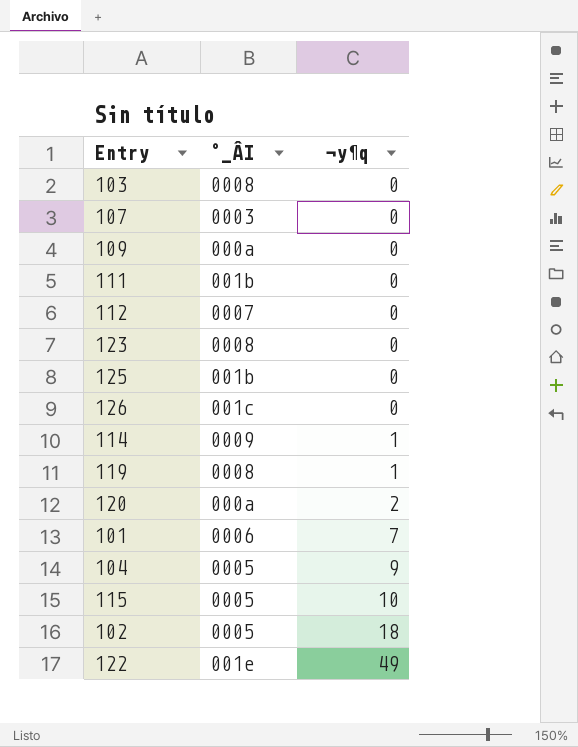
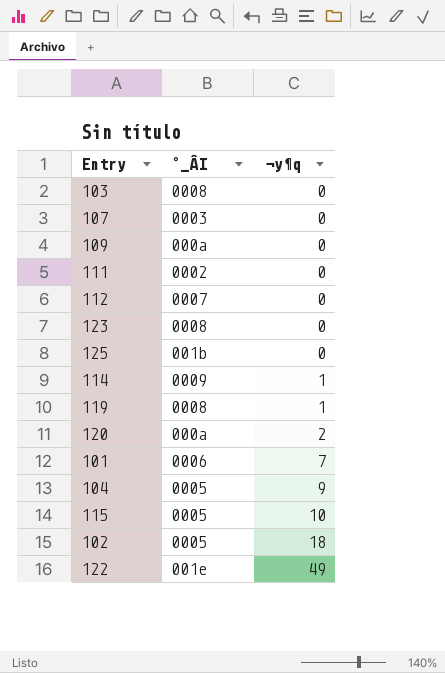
row 126: 001c | 0 -> none
111 | °_ÂI: 001b -> 0002

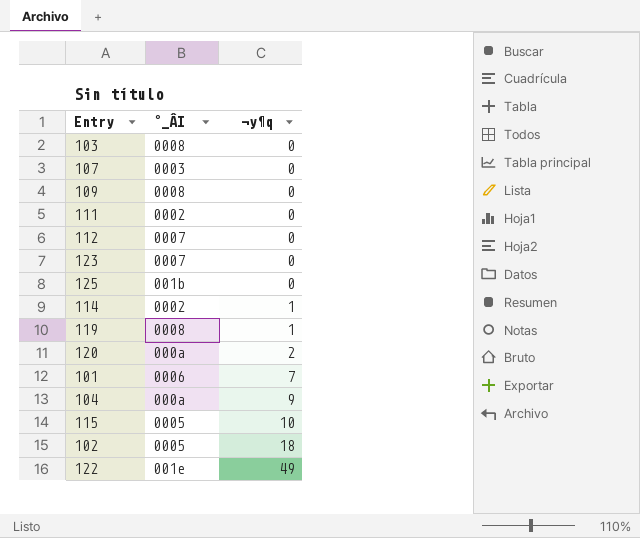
109 | °_ÂI: 000a -> 0008
123 | °_ÂI: 0008 -> 0007
114 | °_ÂI: 0009 -> 0002
104 | °_ÂI: 0005 -> 000a

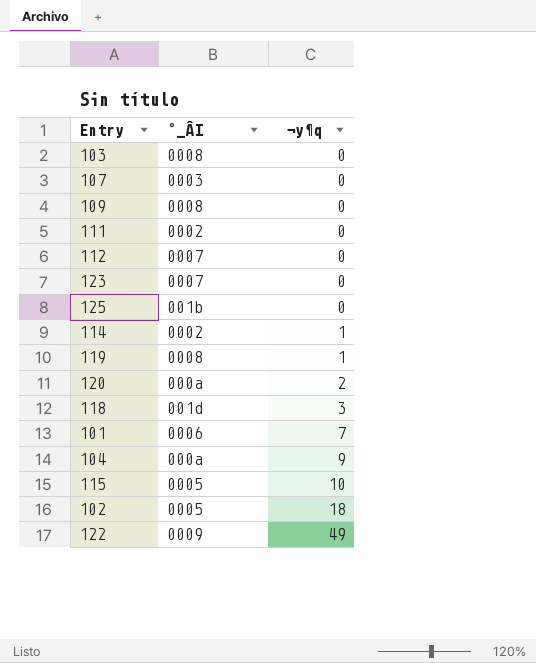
row 118: none -> 001d | 3
122 | °_ÂI: 001e -> 0009

